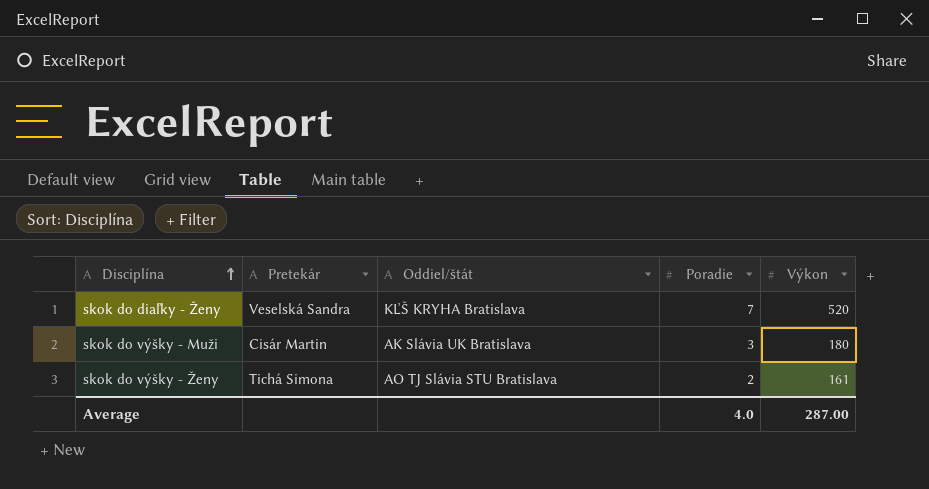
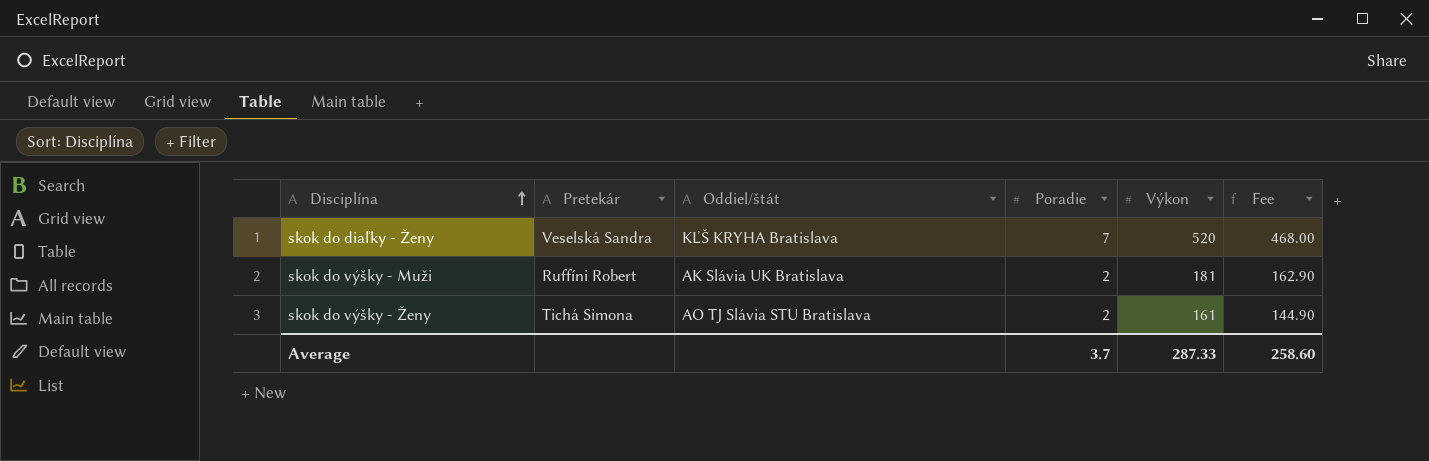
column Fee | formula: none -> [Výkon] * 0.9
skok do výšky - Muži | Pretekár: Cisár Martin -> Ruffíni Robert
skok do výšky - Muži | Poradie: 3 -> 2
skok do výšky - Muži | Výkon: 180 -> 181
Average | Poradie: 4.0 -> 3.7
Average | Výkon: 287.00 -> 287.33

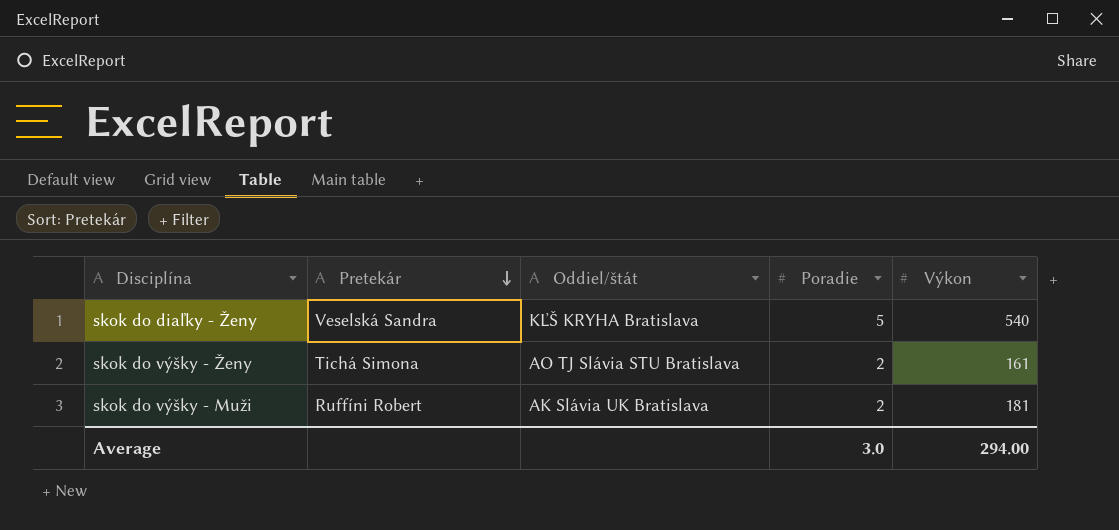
row order: Disciplína ascending -> Pretekár descending
column Fee | formula: [Výkon] * 0.9 -> none
skok do diaľky - Ženy | Poradie: 7 -> 5
skok do diaľky - Ženy | Výkon: 520 -> 540
Average | Poradie: 3.7 -> 3.0
Average | Výkon: 287.33 -> 294.00

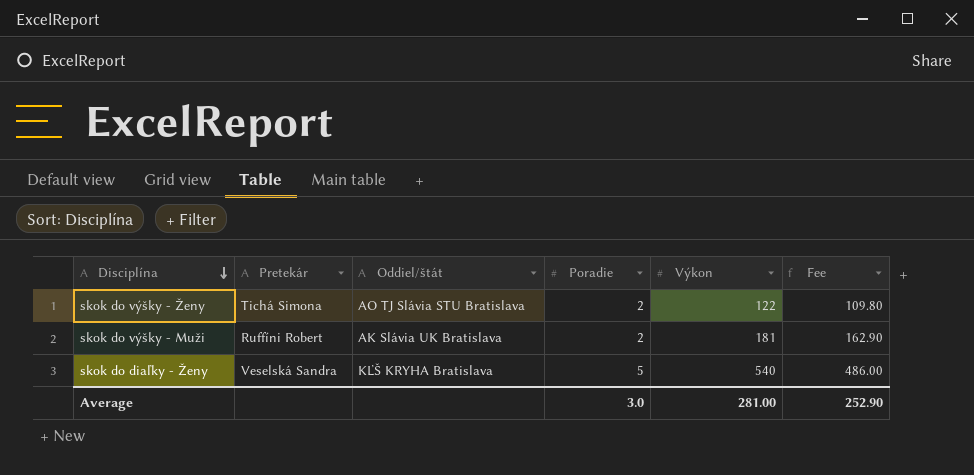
row order: Pretekár descending -> Disciplína descending
column Fee | formula: none -> [Výkon] * 0.9
skok do výšky - Ženy | Výkon: 161 -> 122
Average | Výkon: 294.00 -> 281.00

